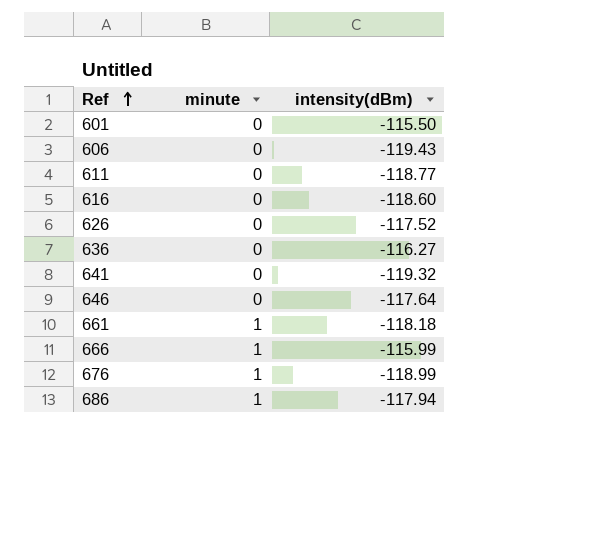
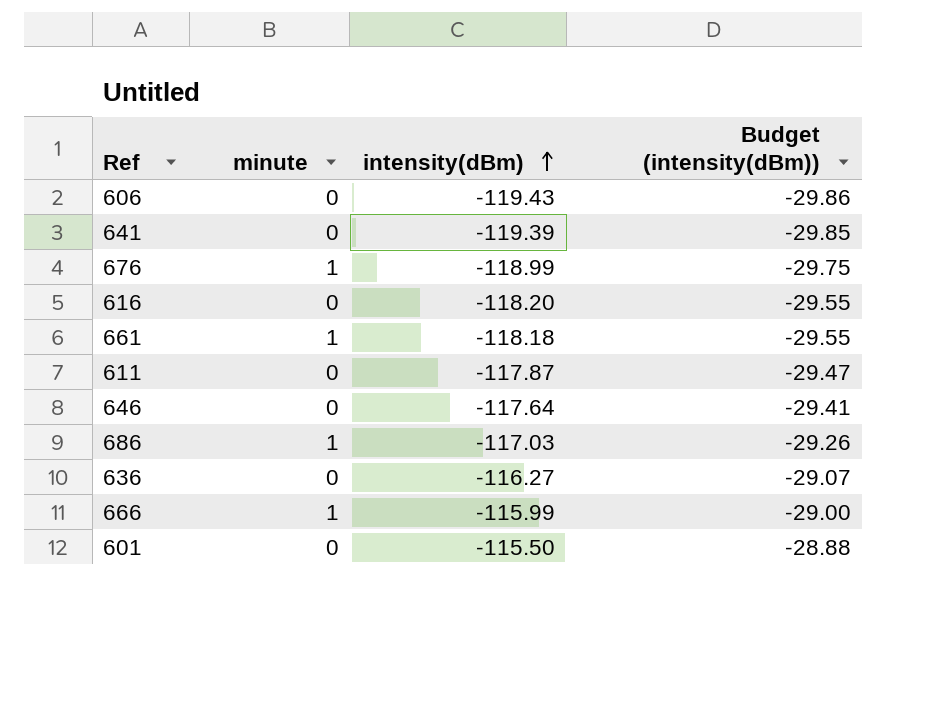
row order: Ref ascending -> intensity(dBm) ascending
column Budget (intensity(dBm)) | formula: none -> [intensity(dBm)] * 0.25
row 626: 0 | -117.52 -> none
641 | intensity(dBm): -119.32 -> -119.39
616 | intensity(dBm): -118.60 -> -118.20
611 | intensity(dBm): -118.77 -> -117.87
686 | intensity(dBm): -117.94 -> -117.03

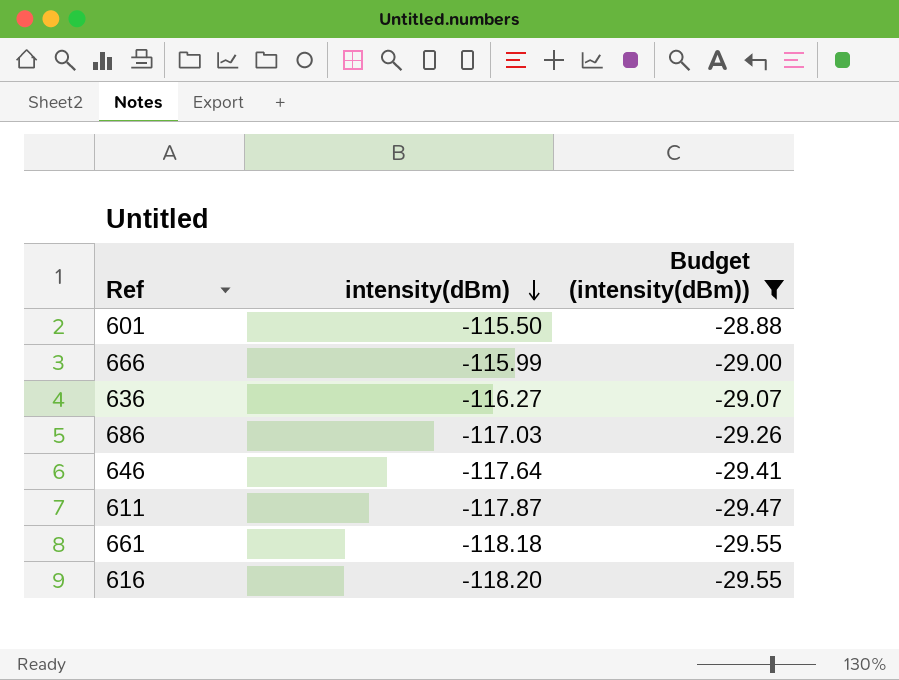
filter: none -> Budget (intensity(dBm)) >= -29.55
row order: intensity(dBm) ascending -> intensity(dBm) descending
column minute | position: 2 -> none

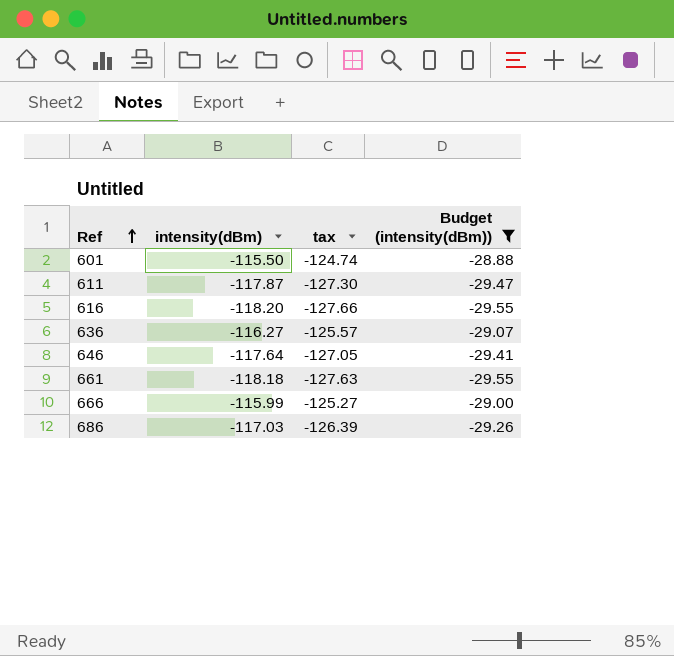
row order: intensity(dBm) descending -> Ref ascending
column tax | formula: none -> [intensity(dBm)] * 1.08

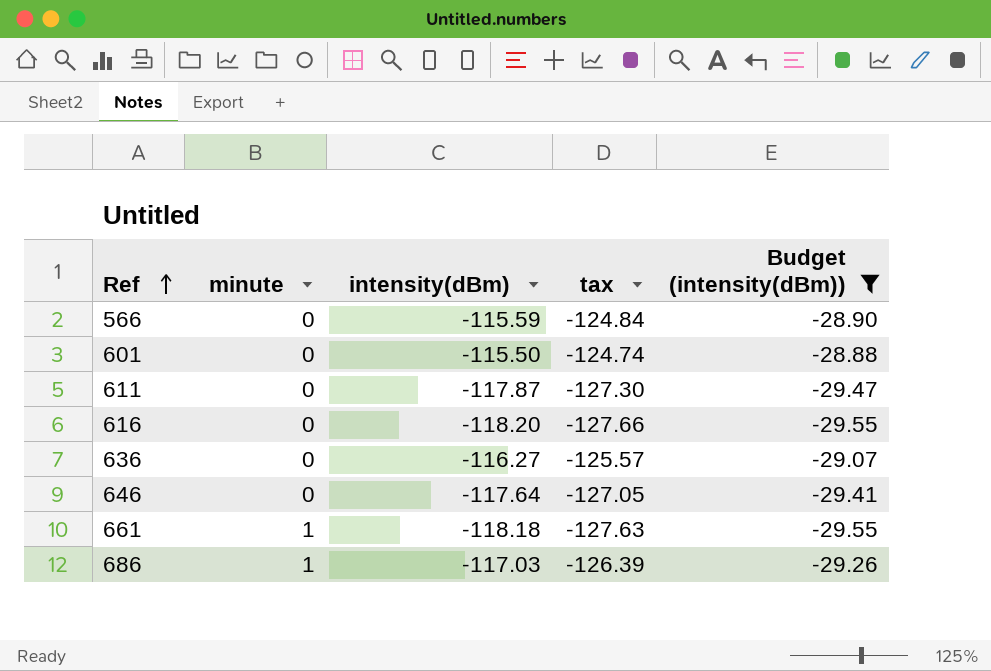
column minute | position: none -> 2
row 666: -115.99 | -125.27 | -29.00 -> none
row 566: none -> 0 | -115.59 | -124.84 | -28.90

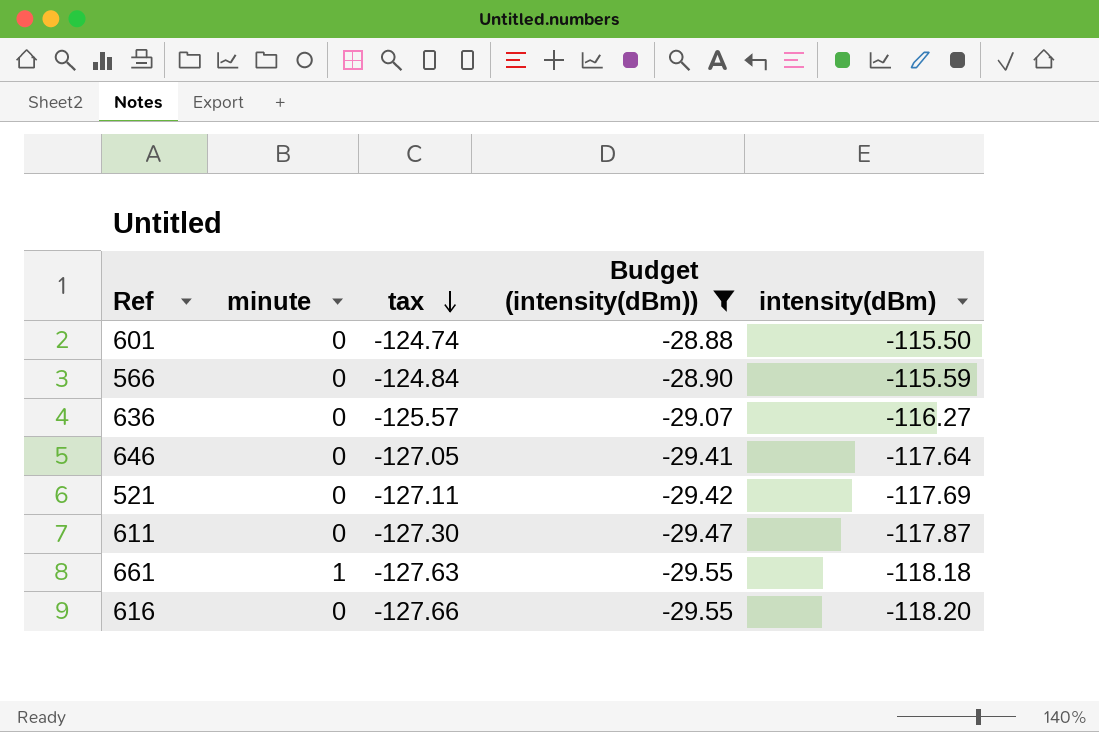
row order: Ref ascending -> tax descending
column intensity(dBm) | position: 3 -> 5
row 686: 1 | -117.03 | -126.39 | -29.26 -> none
row 521: none -> 0 | -127.11 | -29.42 | -117.69

